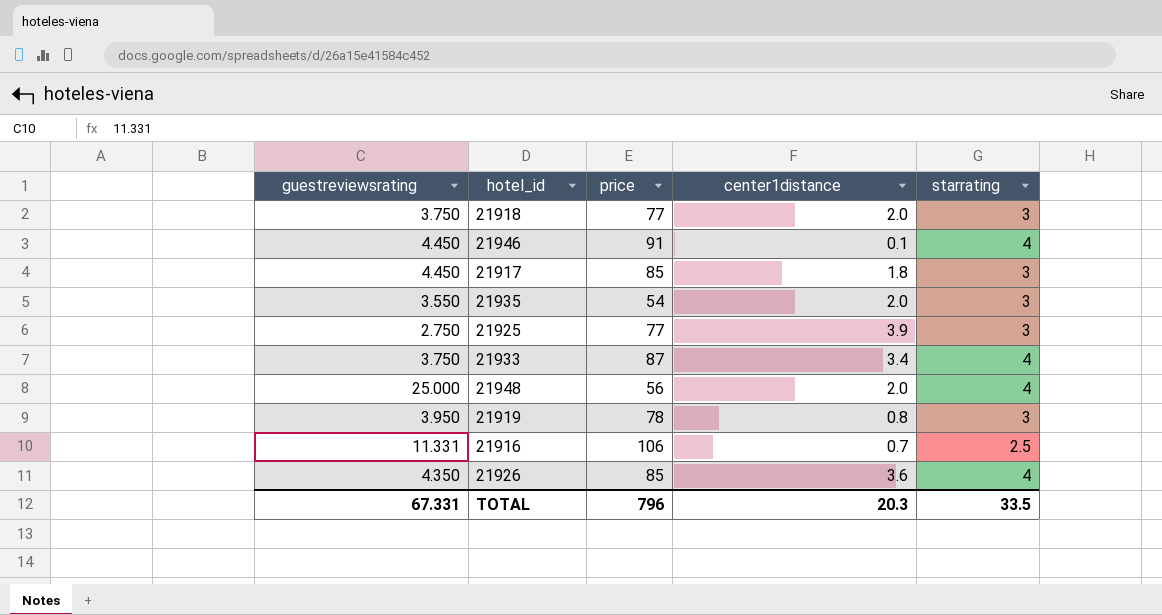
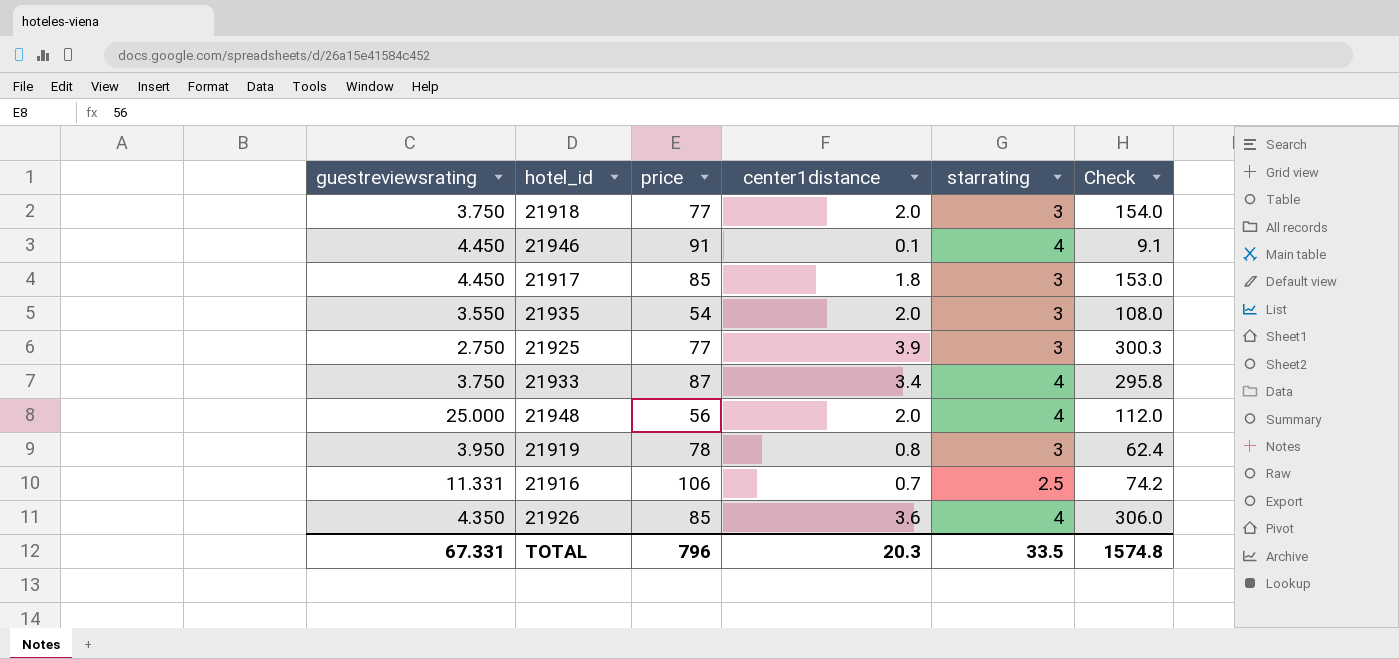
column Check | formula: none -> [price] * [center1distance]

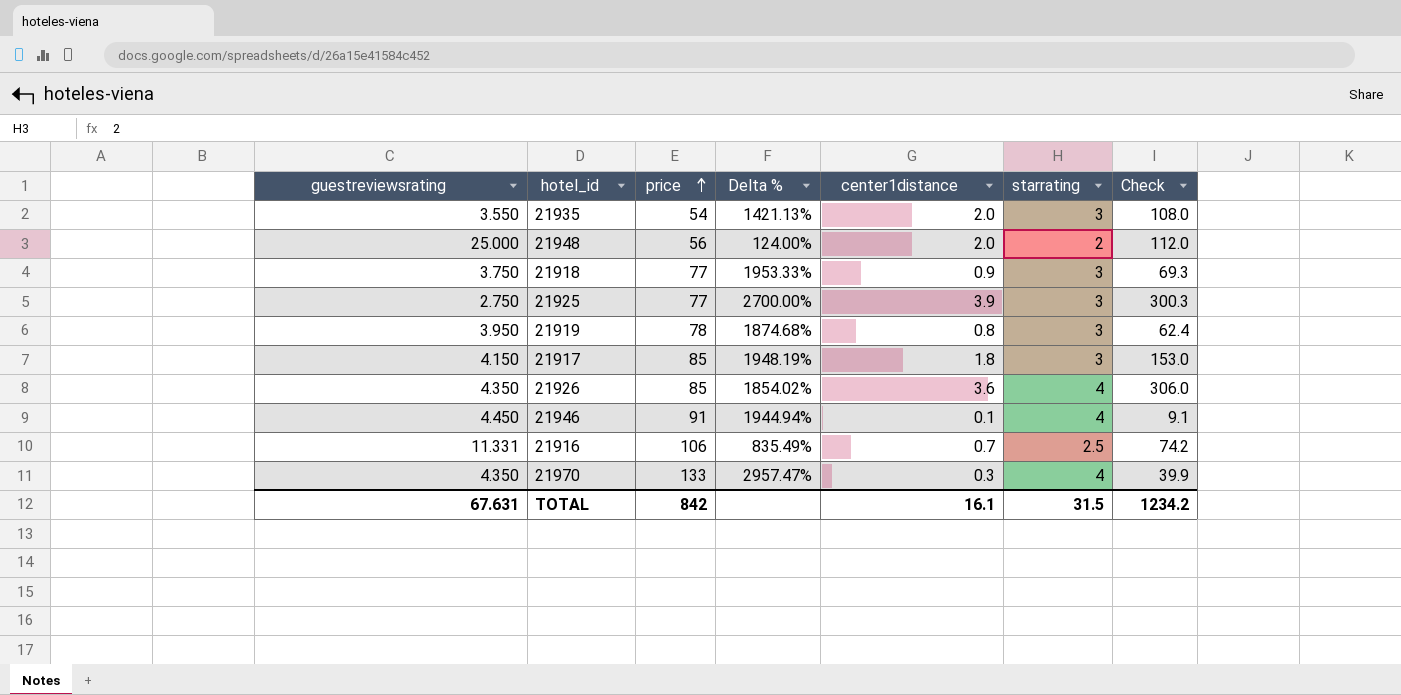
row order: none -> price ascending
column Delta % | formula: none -> ([price] - [guestreviewsrating]) / [guestreviewsrating]
row 21933: 3.750 | 87 | 3.4 | 4 | 295.8 -> none
21948 | starrating: 4 -> 2
21918 | center1distance: 2.0 -> 0.9
21918 | Check: 154.0 -> 69.3
21917 | guestreviewsrating: 4.450 -> 4.150
row 21970: none -> 4.350 | 133 | 2957.47% | 0.3 | 4 | 39.9
TOTAL | guestreviewsrating: 67.331 -> 67.631
TOTAL | price: 796 -> 842
TOTAL | center1distance: 20.3 -> 16.1
TOTAL | starrating: 33.5 -> 31.5
TOTAL | Check: 1574.8 -> 1234.2

